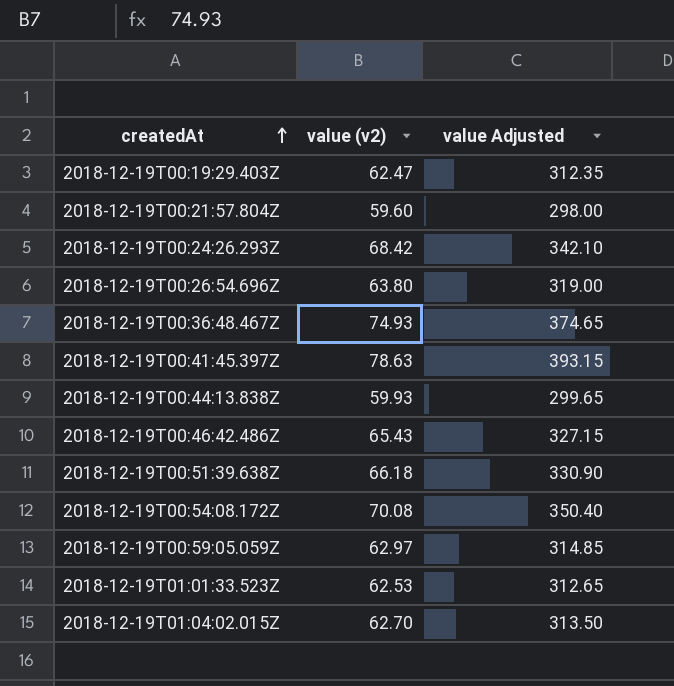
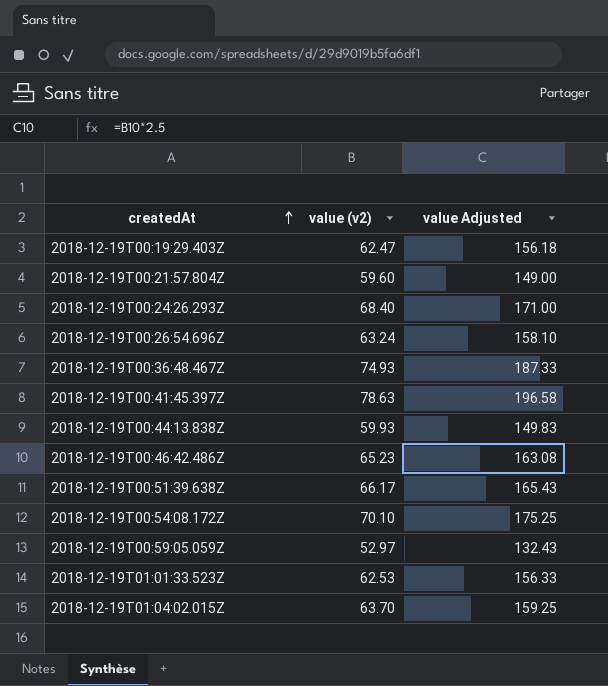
column value Adjusted | formula: [value (v2)] * 5 -> [value (v2)] * 2.5
2018-12-19T00:24:26.293Z | value (v2): 68.42 -> 68.40
2018-12-19T00:26:54.696Z | value (v2): 63.80 -> 63.24
2018-12-19T00:46:42.486Z | value (v2): 65.43 -> 65.23
2018-12-19T00:51:39.638Z | value (v2): 66.18 -> 66.17
2018-12-19T00:54:08.172Z | value (v2): 70.08 -> 70.10
2018-12-19T00:59:05.059Z | value (v2): 62.97 -> 52.97
2018-12-19T01:04:02.015Z | value (v2): 62.70 -> 63.70

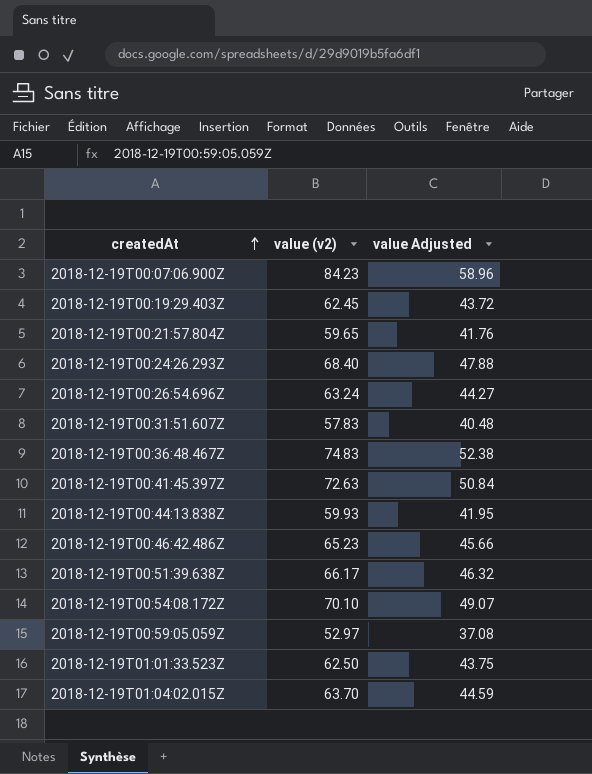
column value Adjusted | formula: [value (v2)] * 2.5 -> [value (v2)] * 0.7
row 2018-12-19T00:07:06.900Z: none -> 84.23 | 58.96
2018-12-19T00:19:29.403Z | value (v2): 62.47 -> 62.45
2018-12-19T00:21:57.804Z | value (v2): 59.60 -> 59.65
row 2018-12-19T00:31:51.607Z: none -> 57.83 | 40.48
2018-12-19T00:36:48.467Z | value (v2): 74.93 -> 74.83
2018-12-19T00:41:45.397Z | value (v2): 78.63 -> 72.63
2018-12-19T01:01:33.523Z | value (v2): 62.53 -> 62.50

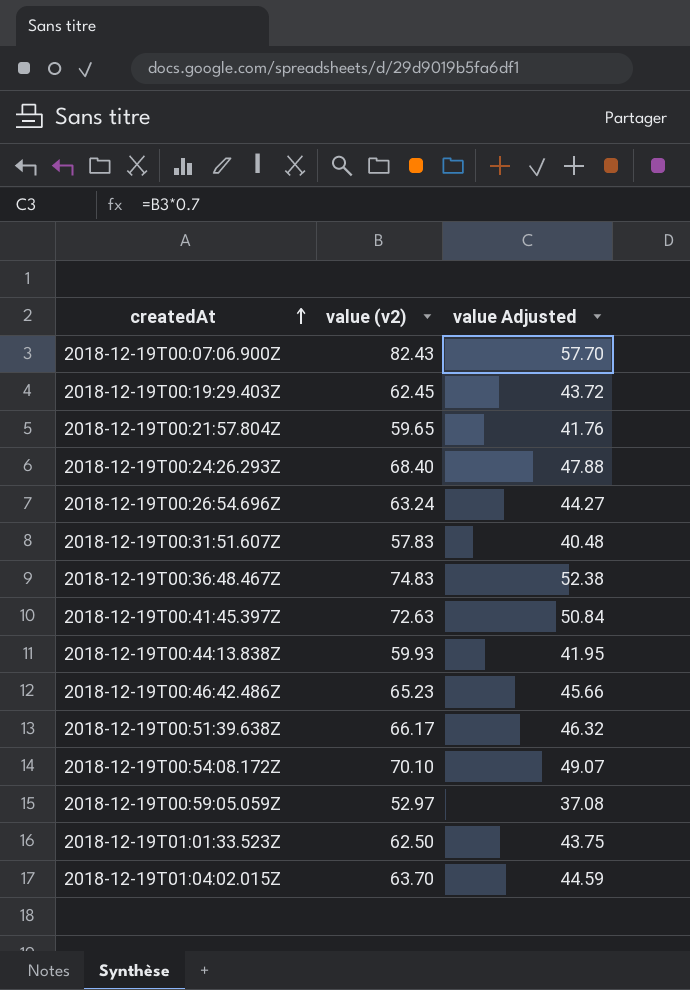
2018-12-19T00:07:06.900Z | value (v2): 84.23 -> 82.43
2018-12-19T00:07:06.900Z | value Adjusted: 58.96 -> 57.70

